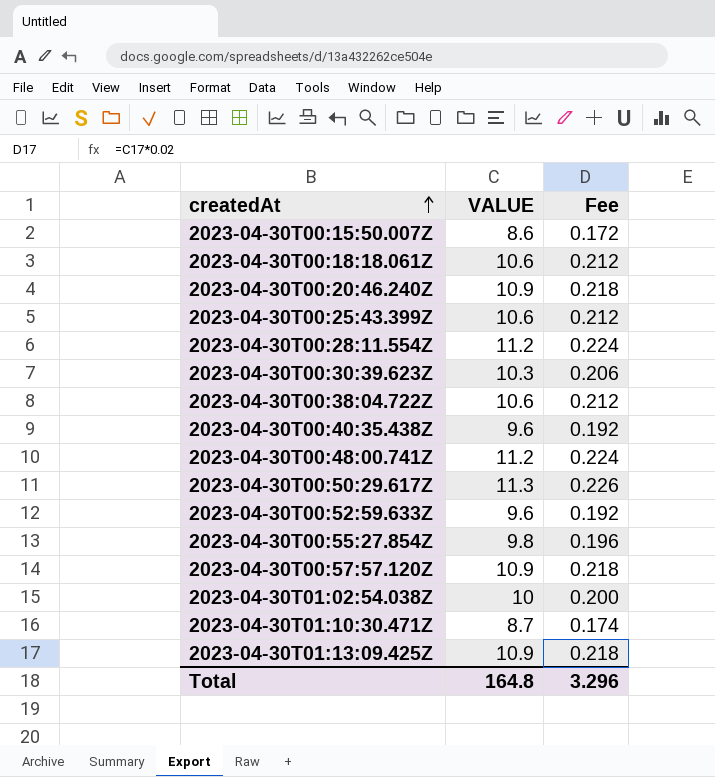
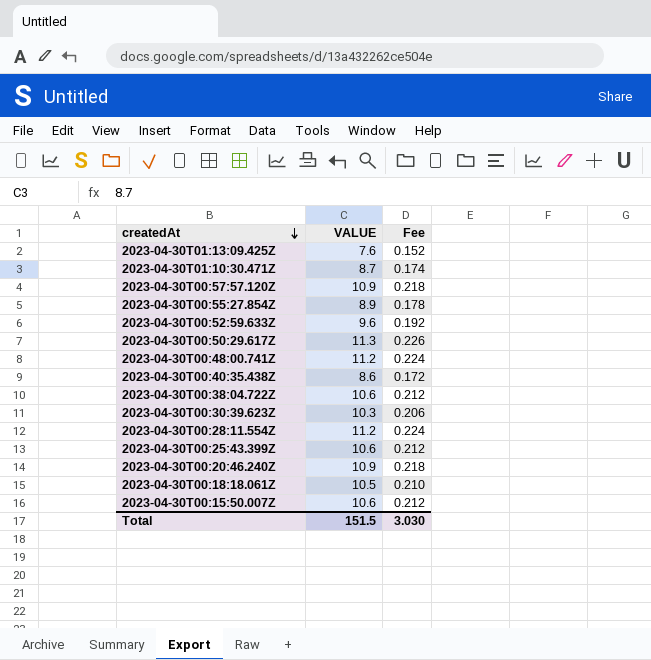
row order: createdAt ascending -> createdAt descending
row 2023-04-30T01:02:54.038Z: 10 | 0.200 -> none
2023-04-30T01:13:09.425Z | VALUE: 10.9 -> 7.6
2023-04-30T01:13:09.425Z | Fee: 0.218 -> 0.152
2023-04-30T00:55:27.854Z | VALUE: 9.8 -> 8.9
2023-04-30T00:55:27.854Z | Fee: 0.196 -> 0.178
2023-04-30T00:40:35.438Z | VALUE: 9.6 -> 8.6
2023-04-30T00:40:35.438Z | Fee: 0.192 -> 0.172
2023-04-30T00:18:18.061Z | VALUE: 10.6 -> 10.5
2023-04-30T00:18:18.061Z | Fee: 0.212 -> 0.210
2023-04-30T00:15:50.007Z | VALUE: 8.6 -> 10.6
2023-04-30T00:15:50.007Z | Fee: 0.172 -> 0.212
Total | VALUE: 164.8 -> 151.5
Total | Fee: 3.296 -> 3.030

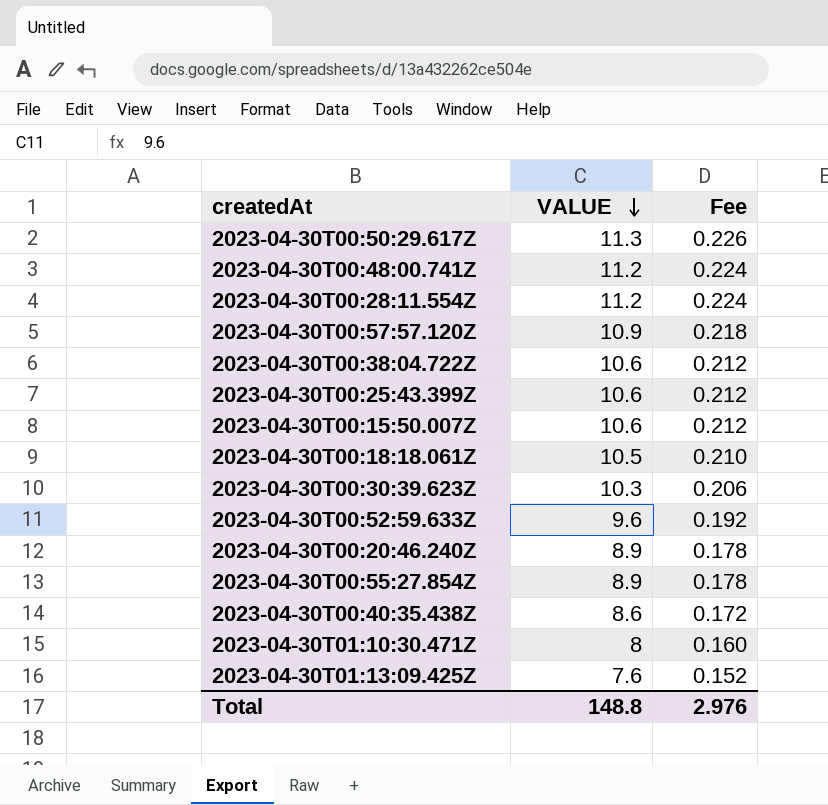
row order: createdAt descending -> VALUE descending
2023-04-30T00:20:46.240Z | VALUE: 10.9 -> 8.9
2023-04-30T00:20:46.240Z | Fee: 0.218 -> 0.178
2023-04-30T01:10:30.471Z | VALUE: 8.7 -> 8
2023-04-30T01:10:30.471Z | Fee: 0.174 -> 0.160
Total | VALUE: 151.5 -> 148.8
Total | Fee: 3.030 -> 2.976

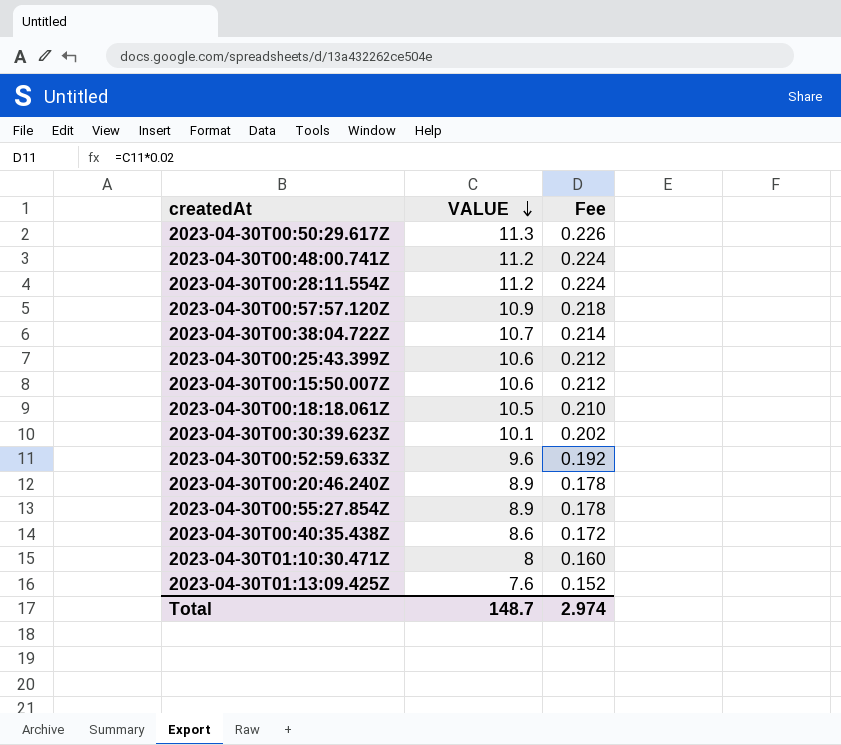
2023-04-30T00:38:04.722Z | VALUE: 10.6 -> 10.7
2023-04-30T00:38:04.722Z | Fee: 0.212 -> 0.214
2023-04-30T00:30:39.623Z | VALUE: 10.3 -> 10.1
2023-04-30T00:30:39.623Z | Fee: 0.206 -> 0.202
Total | VALUE: 148.8 -> 148.7
Total | Fee: 2.976 -> 2.974

